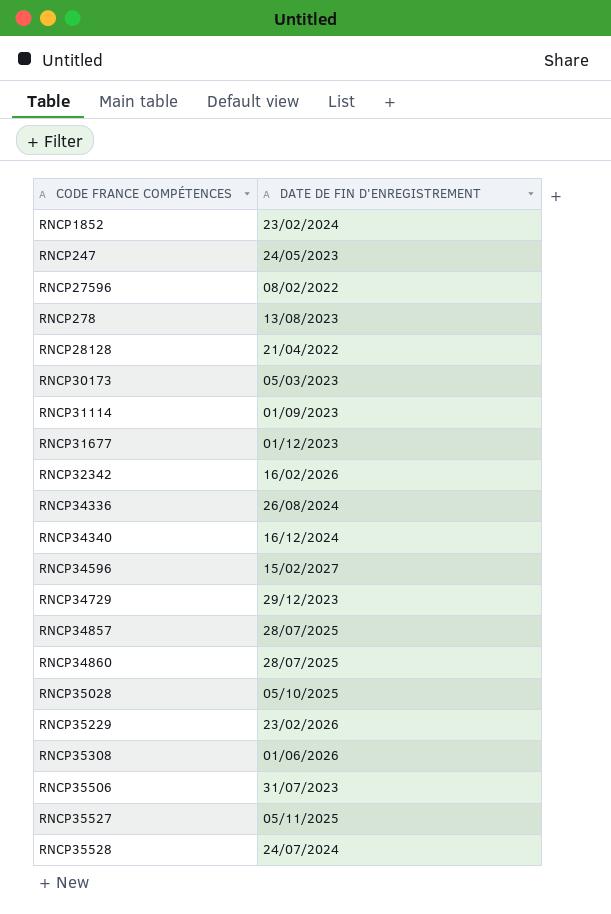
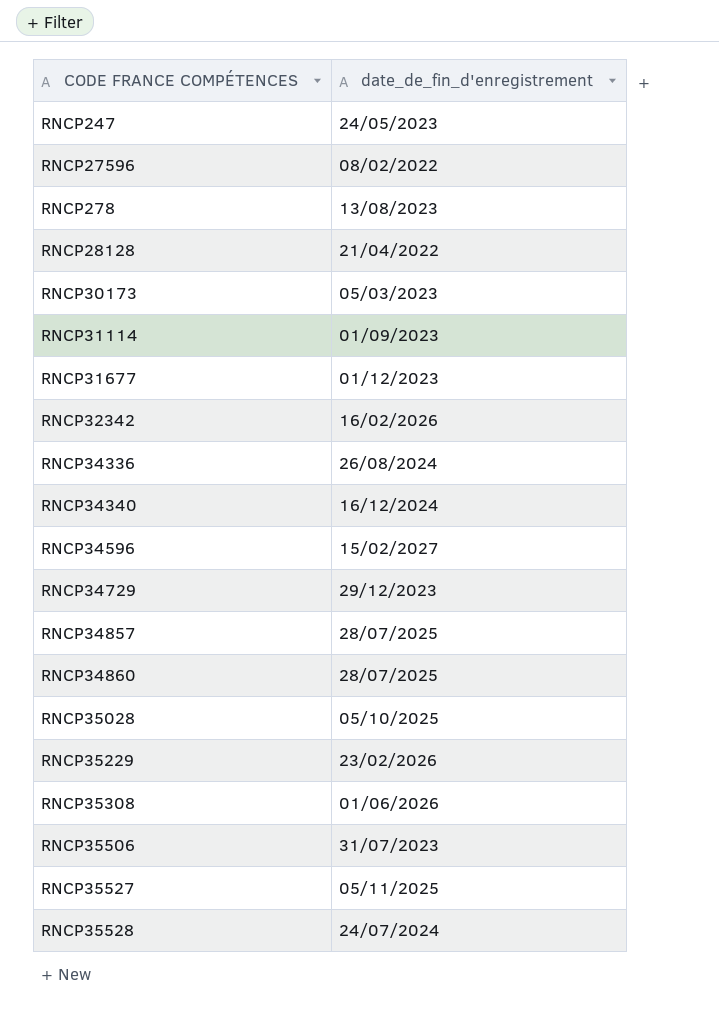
column name: DATE DE FIN D'ENREGISTREMENT -> date_de_fin_d'enregistrement
row RNCP1852: 23/02/2024 -> none

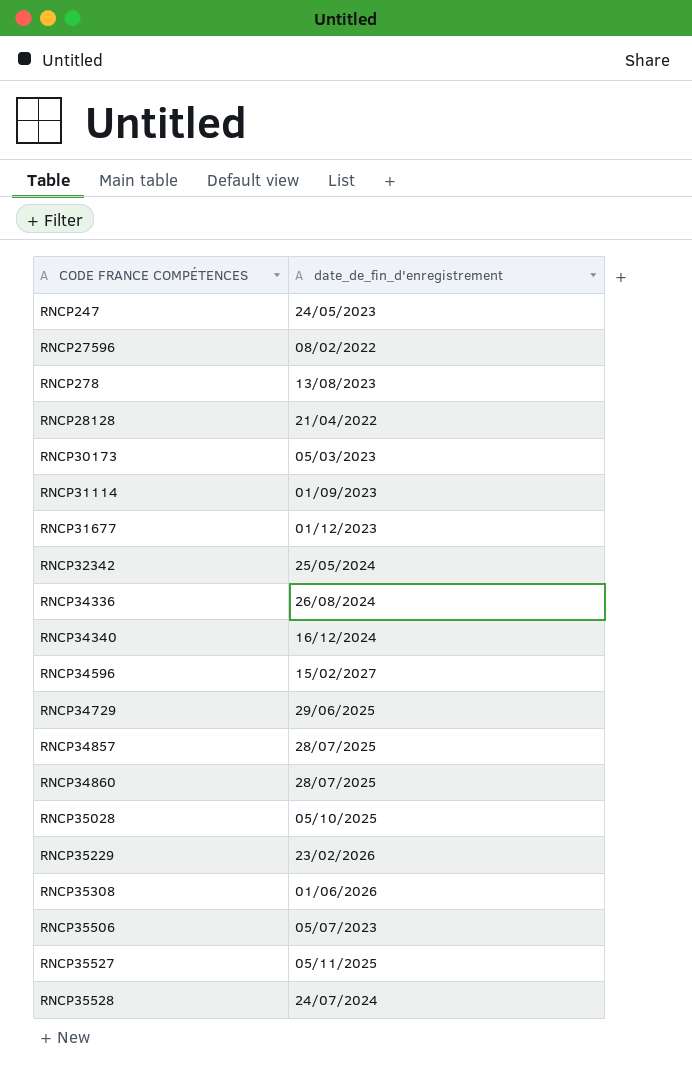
RNCP32342 | date_de_fin_d'enregistrement: 16/02/2026 -> 25/05/2024
RNCP34729 | date_de_fin_d'enregistrement: 29/12/2023 -> 29/06/2025
RNCP35506 | date_de_fin_d'enregistrement: 31/07/2023 -> 05/07/2023

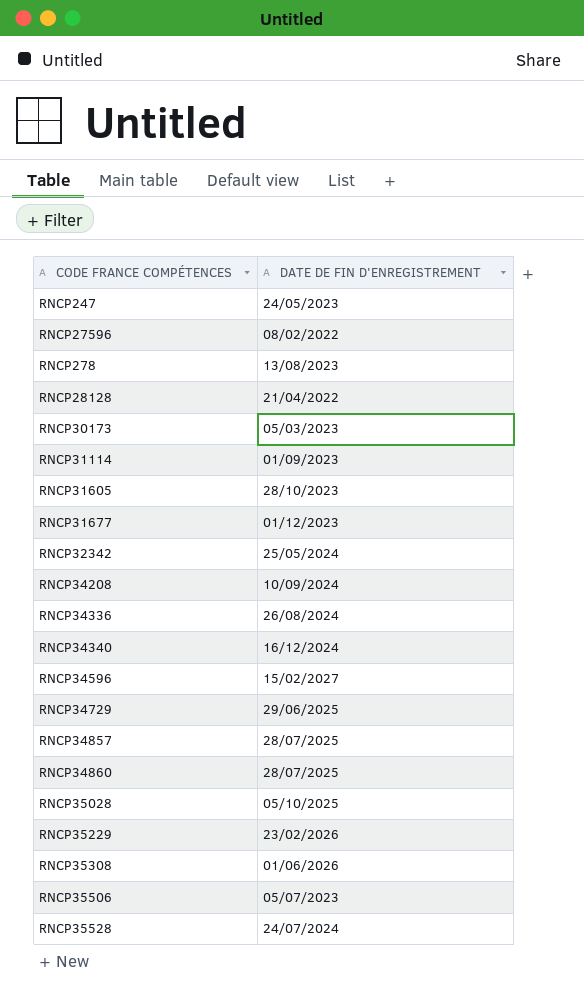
column name: date_de_fin_d'enregistrement -> DATE DE FIN D'ENREGISTREMENT
row RNCP35527: 05/11/2025 -> none
row RNCP31605: none -> 28/10/2023
row RNCP34208: none -> 10/09/2024

